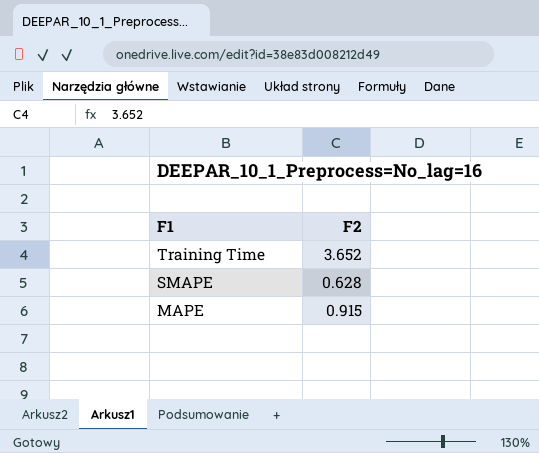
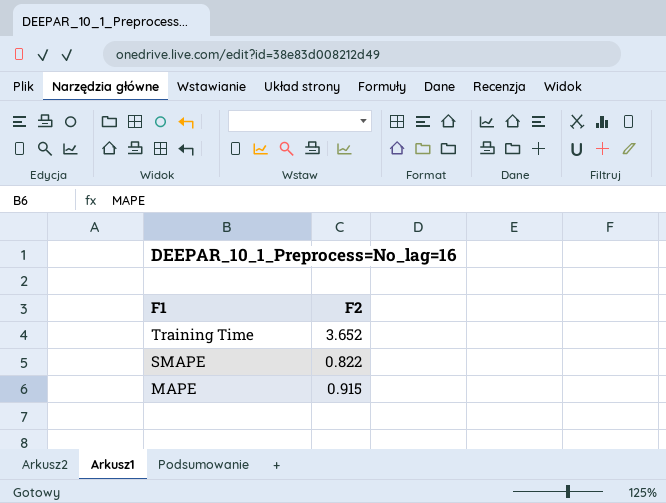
SMAPE | F2: 0.628 -> 0.822

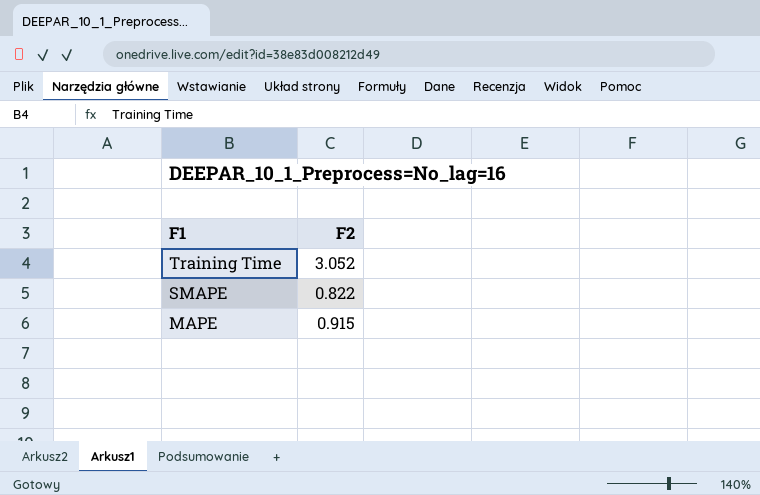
Training Time | F2: 3.652 -> 3.052

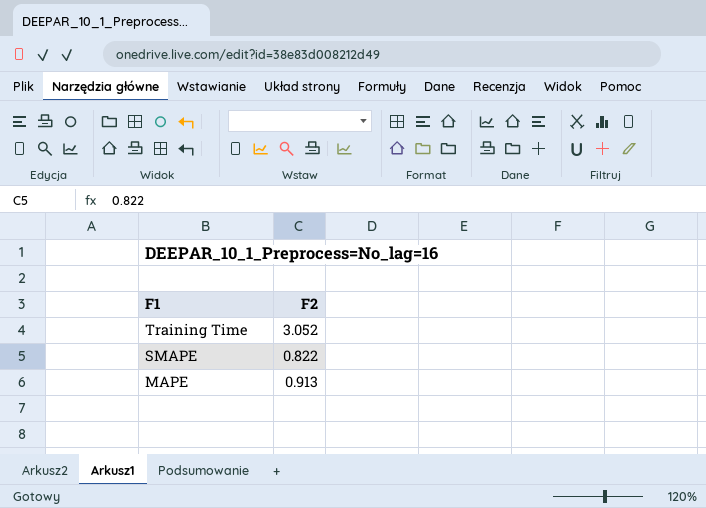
MAPE | F2: 0.915 -> 0.913

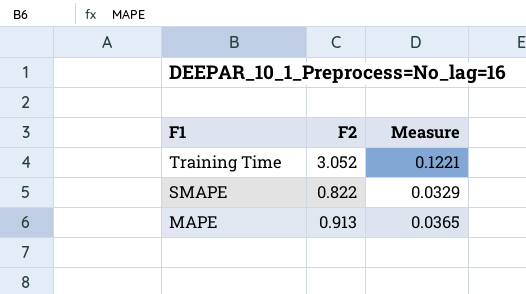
column Measure | formula: none -> [F2] * 0.04

